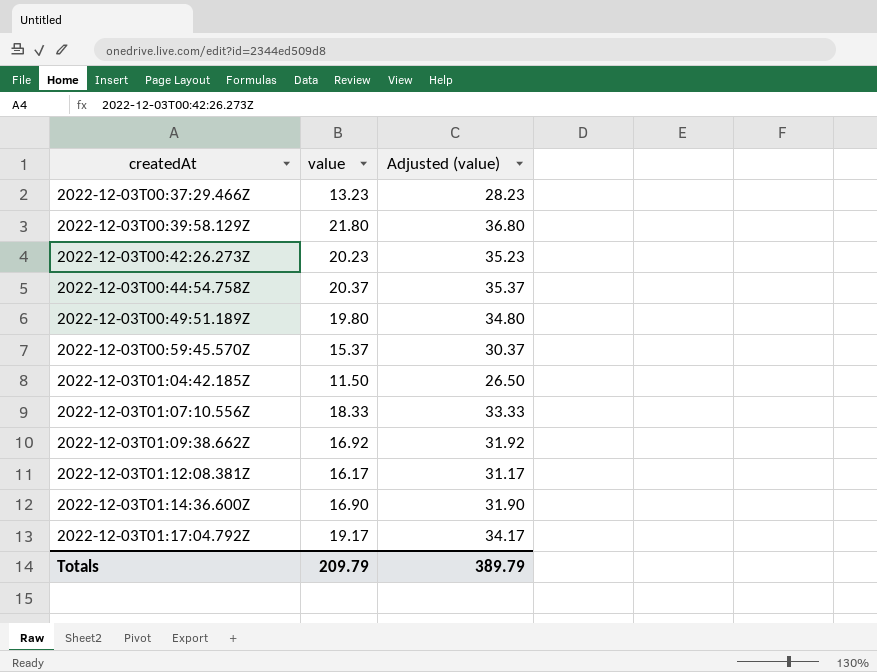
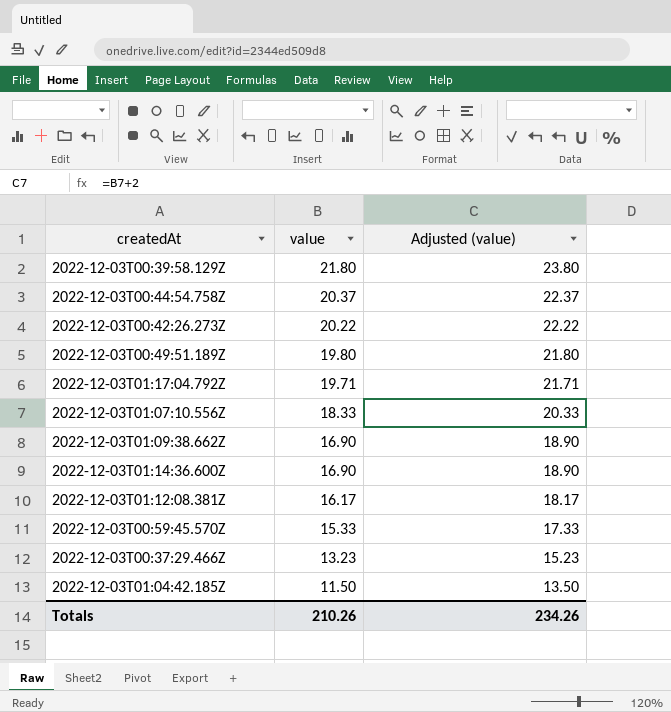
row order: createdAt ascending -> value descending
column Adjusted (value) | formula: [value] + 15 -> [value] + 2
2022-12-03T00:42:26.273Z | value: 20.23 -> 20.22
2022-12-03T01:17:04.792Z | value: 19.17 -> 19.71
2022-12-03T01:09:38.662Z | value: 16.92 -> 16.90
2022-12-03T00:59:45.570Z | value: 15.37 -> 15.33
Totals | value: 209.79 -> 210.26
Totals | Adjusted (value): 389.79 -> 234.26

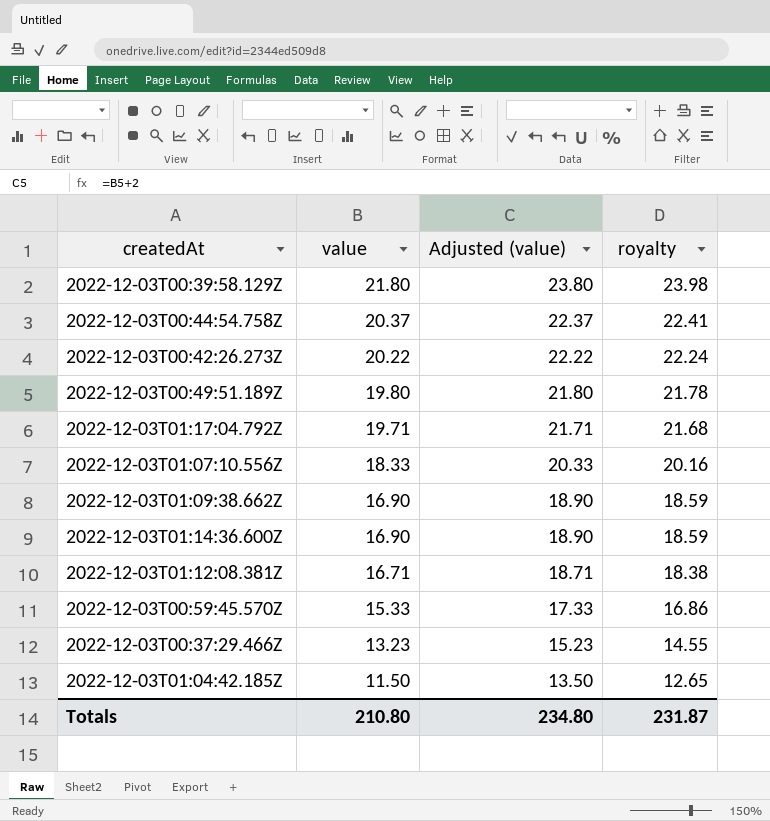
column royalty | formula: none -> [value] * 1.1
2022-12-03T01:12:08.381Z | value: 16.17 -> 16.71
2022-12-03T01:12:08.381Z | Adjusted (value): 18.17 -> 18.71
Totals | value: 210.26 -> 210.80
Totals | Adjusted (value): 234.26 -> 234.80

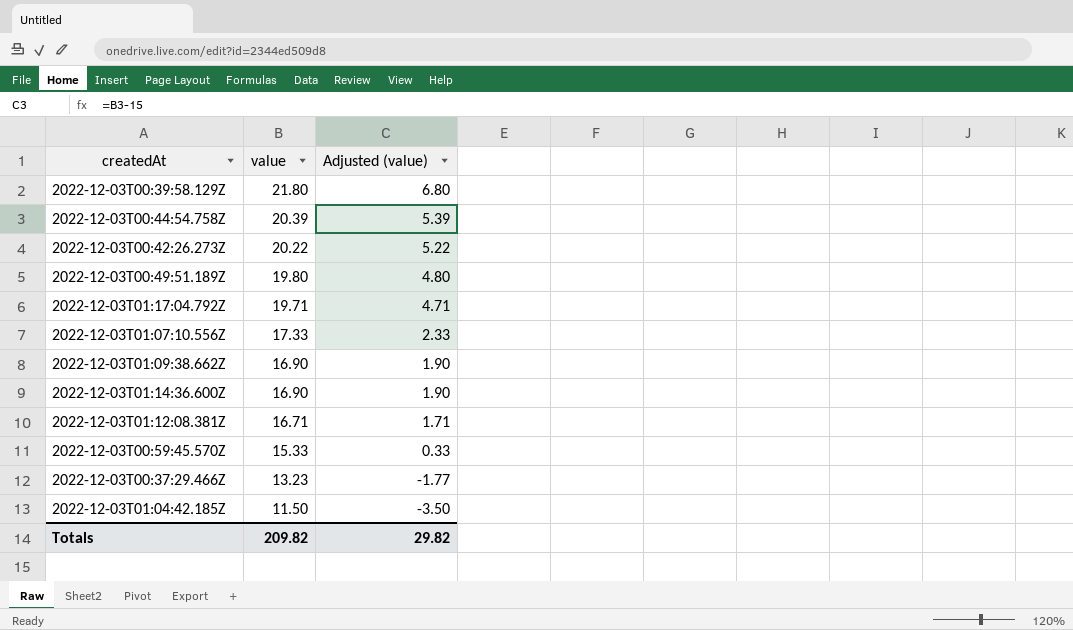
column royalty | formula: [value] * 1.1 -> none
column Adjusted (value) | formula: [value] + 2 -> [value] - 15
2022-12-03T00:44:54.758Z | value: 20.37 -> 20.39
2022-12-03T01:07:10.556Z | value: 18.33 -> 17.33
Totals | value: 210.80 -> 209.82
Totals | Adjusted (value): 234.80 -> 29.82

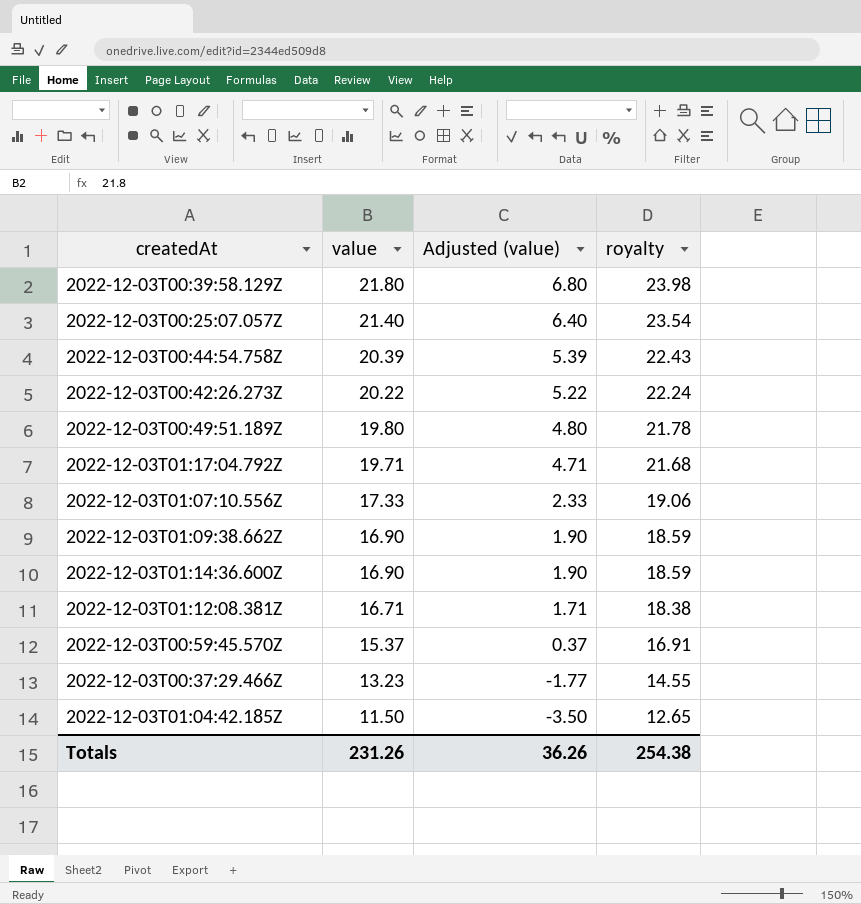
column royalty | formula: none -> [value] * 1.1
row 2022-12-03T00:25:07.057Z: none -> 21.40 | 6.40 | 23.54
2022-12-03T00:59:45.570Z | value: 15.33 -> 15.37
2022-12-03T00:59:45.570Z | Adjusted (value): 0.33 -> 0.37
Totals | value: 209.82 -> 231.26
Totals | Adjusted (value): 29.82 -> 36.26

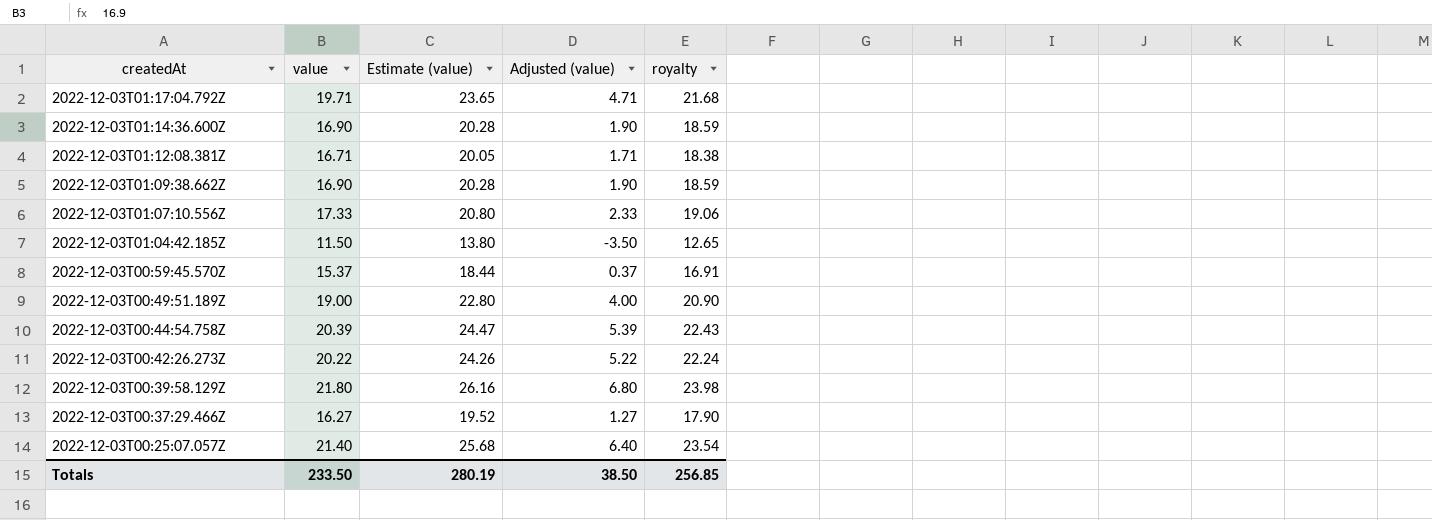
row order: value descending -> createdAt descending
column Estimate (value) | formula: none -> [value] * 1.2
2022-12-03T00:49:51.189Z | value: 19.80 -> 19.00
2022-12-03T00:49:51.189Z | Adjusted (value): 4.80 -> 4.00
2022-12-03T00:49:51.189Z | royalty: 21.78 -> 20.90
2022-12-03T00:37:29.466Z | value: 13.23 -> 16.27
2022-12-03T00:37:29.466Z | Adjusted (value): -1.77 -> 1.27
2022-12-03T00:37:29.466Z | royalty: 14.55 -> 17.90
Totals | value: 231.26 -> 233.50
Totals | Adjusted (value): 36.26 -> 38.50
Totals | royalty: 254.38 -> 256.85

